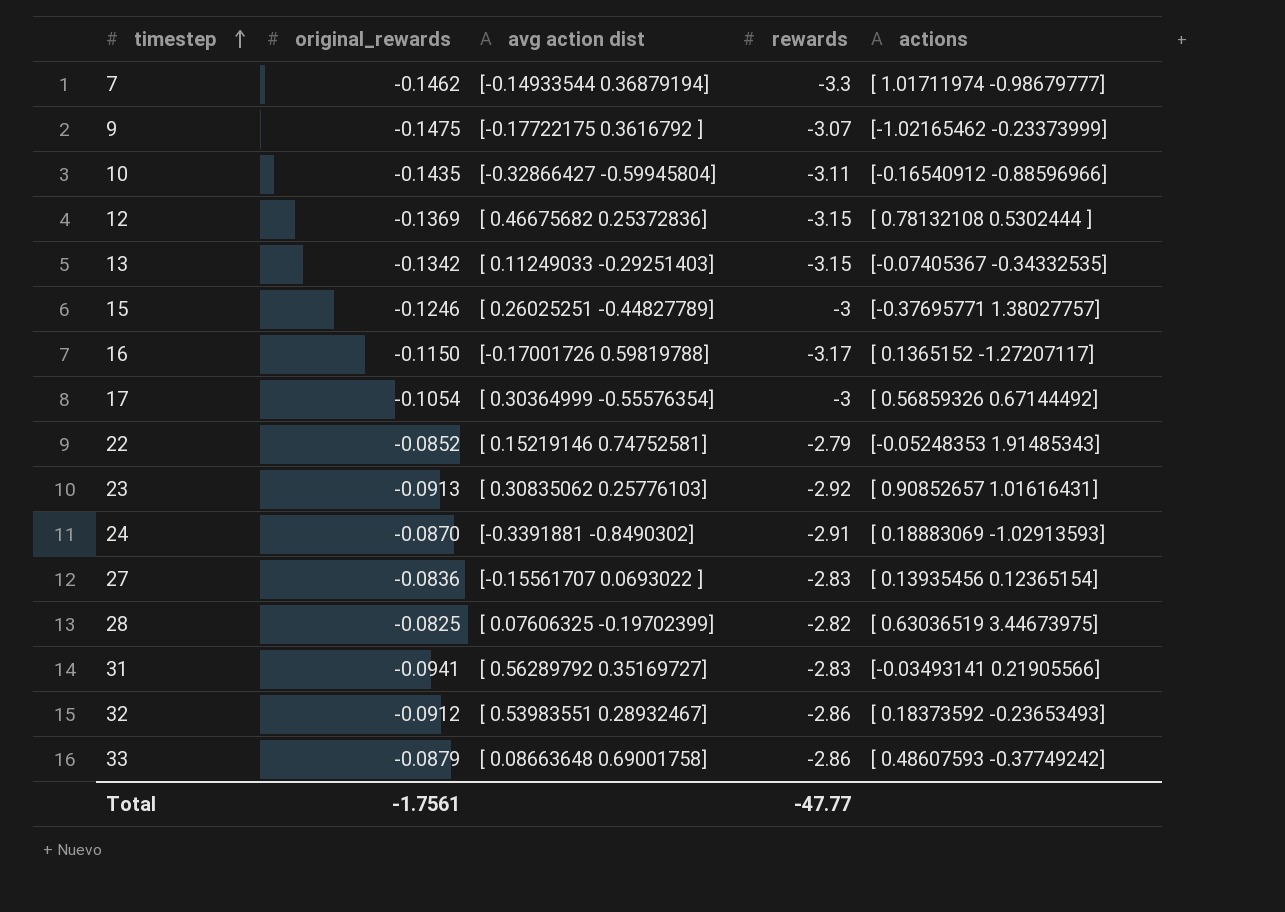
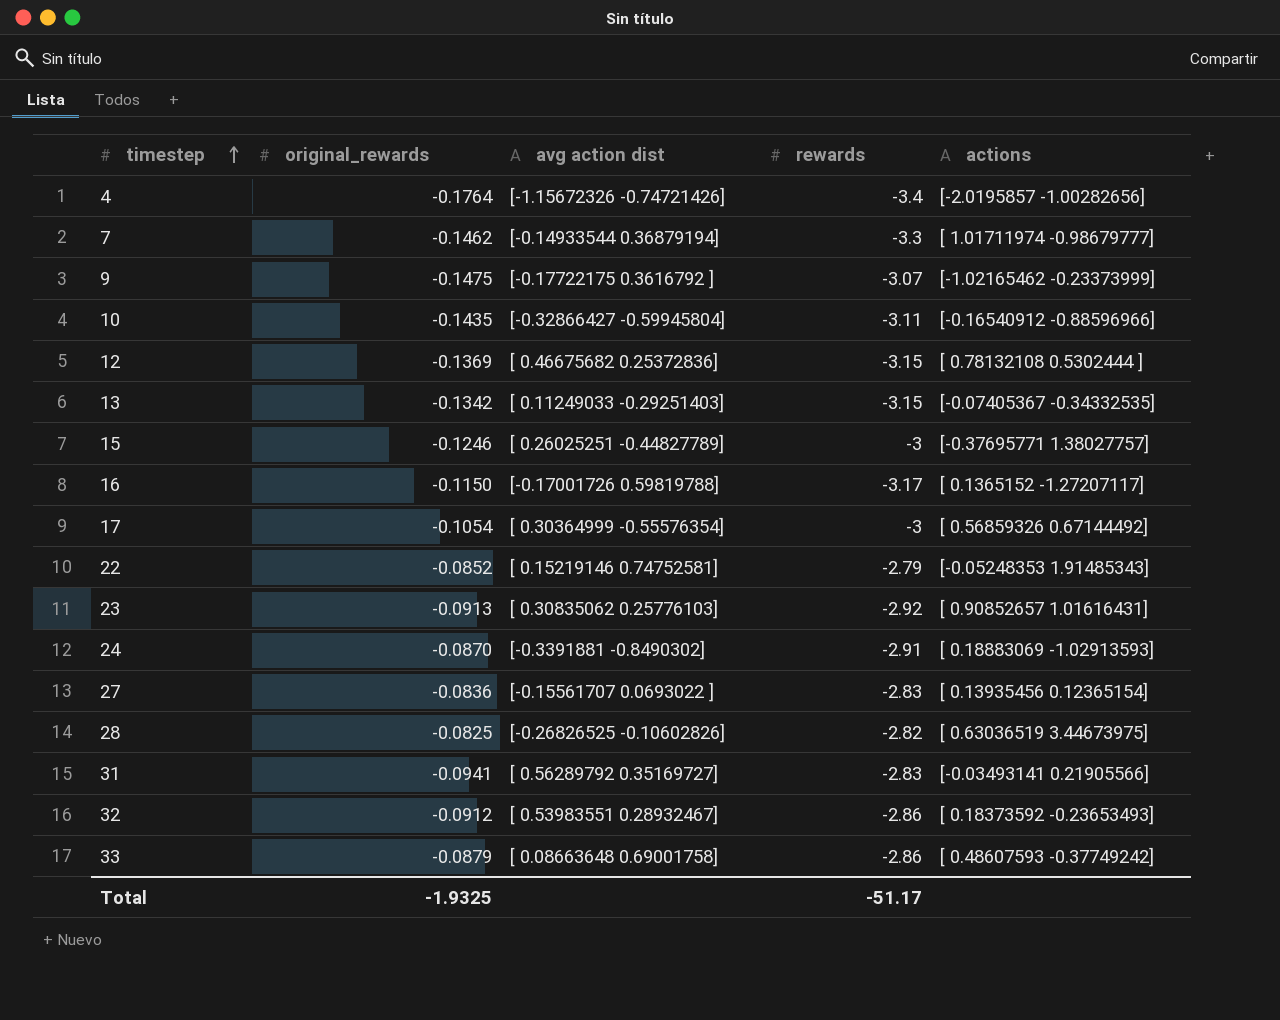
row 4: none -> -0.1764 | [-1.15672326 -0.74721426] | -3.4 | [-2.0195857 -1.00282656]
28 | avg action dist: [ 0.07606325 -0.19702399] -> [-0.26826525 -0.10602826]
Total | original_rewards: -1.7561 -> -1.9325
Total | rewards: -47.77 -> -51.17

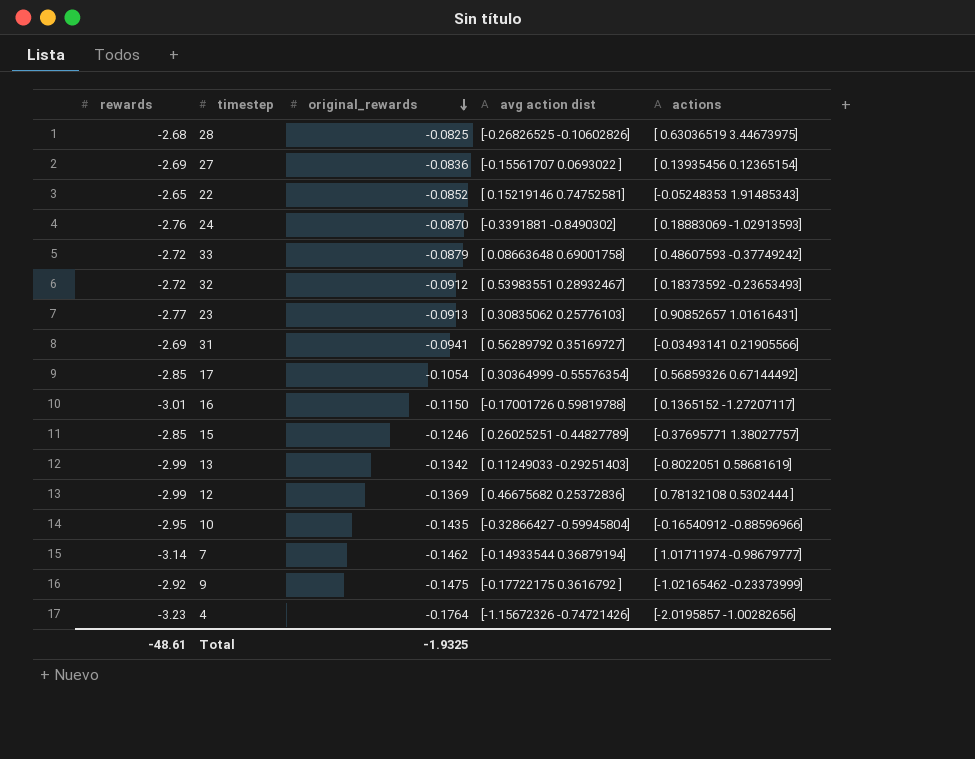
row order: timestep ascending -> original_rewards descending
column rewards | position: 4 -> 1
28 | rewards: -2.82 -> -2.68
27 | rewards: -2.83 -> -2.69
22 | rewards: -2.79 -> -2.65
24 | rewards: -2.91 -> -2.76
33 | rewards: -2.86 -> -2.72
32 | rewards: -2.86 -> -2.72
23 | rewards: -2.92 -> -2.77
31 | rewards: -2.83 -> -2.69
17 | rewards: -3 -> -2.85
16 | rewards: -3.17 -> -3.01
15 | rewards: -3 -> -2.85
13 | rewards: -3.15 -> -2.99
13 | actions: [-0.07405367 -0.34332535] -> [-0.8022051 0.58681619]
12 | rewards: -3.15 -> -2.99
10 | rewards: -3.11 -> -2.95
7 | rewards: -3.3 -> -3.14
9 | rewards: -3.07 -> -2.92
4 | rewards: -3.4 -> -3.23
Total | rewards: -51.17 -> -48.61

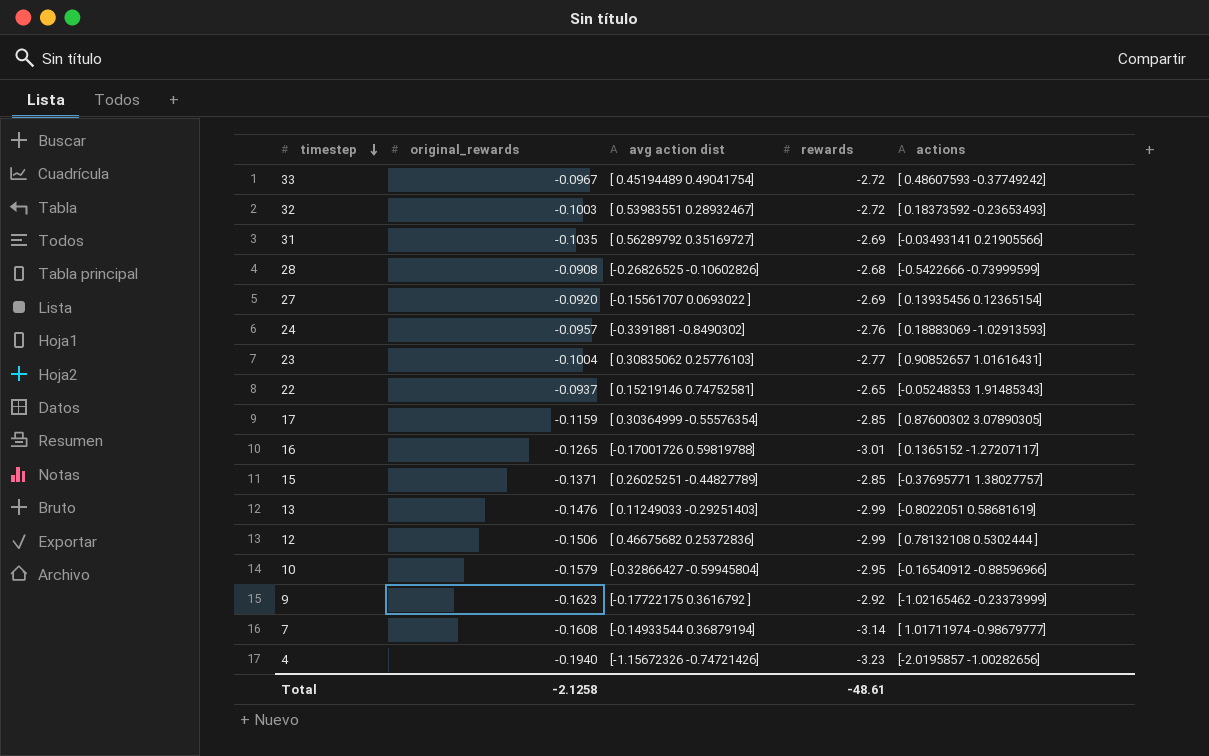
row order: original_rewards descending -> timestep descending
column rewards | position: 1 -> 4
33 | original_rewards: -0.0879 -> -0.0967
33 | avg action dist: [ 0.08663648 0.69001758] -> [ 0.45194489 0.49041754]
32 | original_rewards: -0.0912 -> -0.1003
31 | original_rewards: -0.0941 -> -0.1035
28 | original_rewards: -0.0825 -> -0.0908
28 | actions: [ 0.63036519 3.44673975] -> [-0.5422666 -0.73999599]
27 | original_rewards: -0.0836 -> -0.0920
24 | original_rewards: -0.0870 -> -0.0957
23 | original_rewards: -0.0913 -> -0.1004
22 | original_rewards: -0.0852 -> -0.0937
17 | original_rewards: -0.1054 -> -0.1159
17 | actions: [ 0.56859326 0.67144492] -> [ 0.87600302 3.07890305]
16 | original_rewards: -0.1150 -> -0.1265
15 | original_rewards: -0.1246 -> -0.1371
13 | original_rewards: -0.1342 -> -0.1476
12 | original_rewards: -0.1369 -> -0.1506
10 | original_rewards: -0.1435 -> -0.1579
9 | original_rewards: -0.1475 -> -0.1623
7 | original_rewards: -0.1462 -> -0.1608
4 | original_rewards: -0.1764 -> -0.1940
Total | original_rewards: -1.9325 -> -2.1258

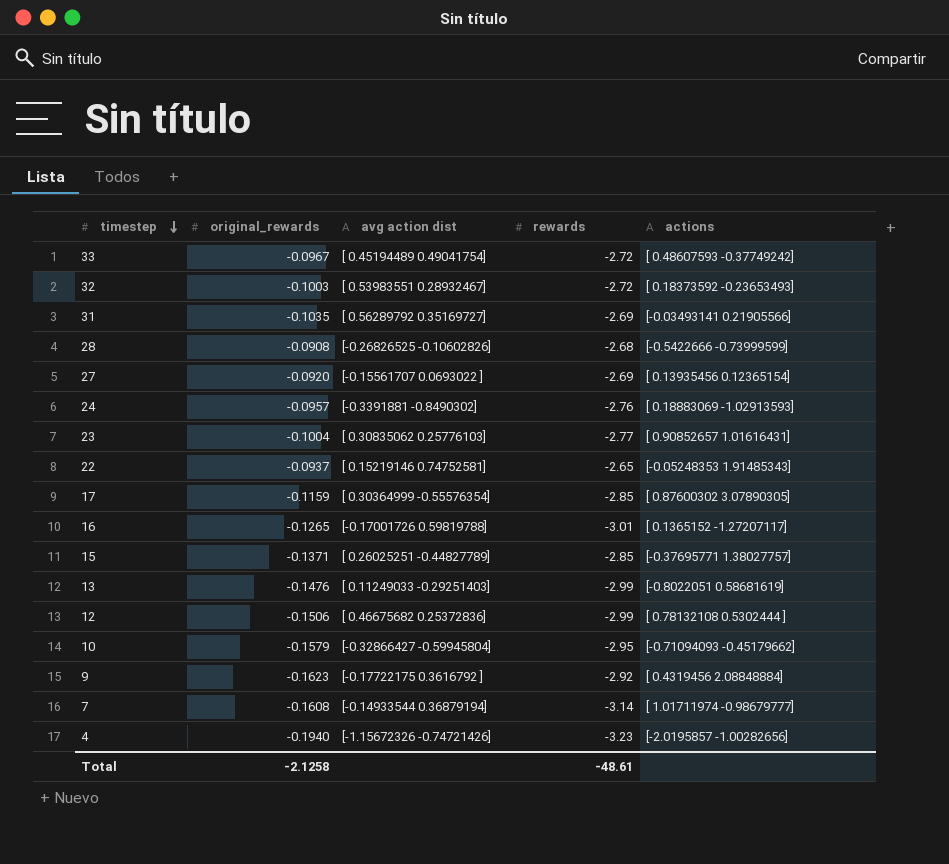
10 | actions: [-0.16540912 -0.88596966] -> [-0.71094093 -0.45179662]
9 | actions: [-1.02165462 -0.23373999] -> [ 0.4319456 2.08848884]

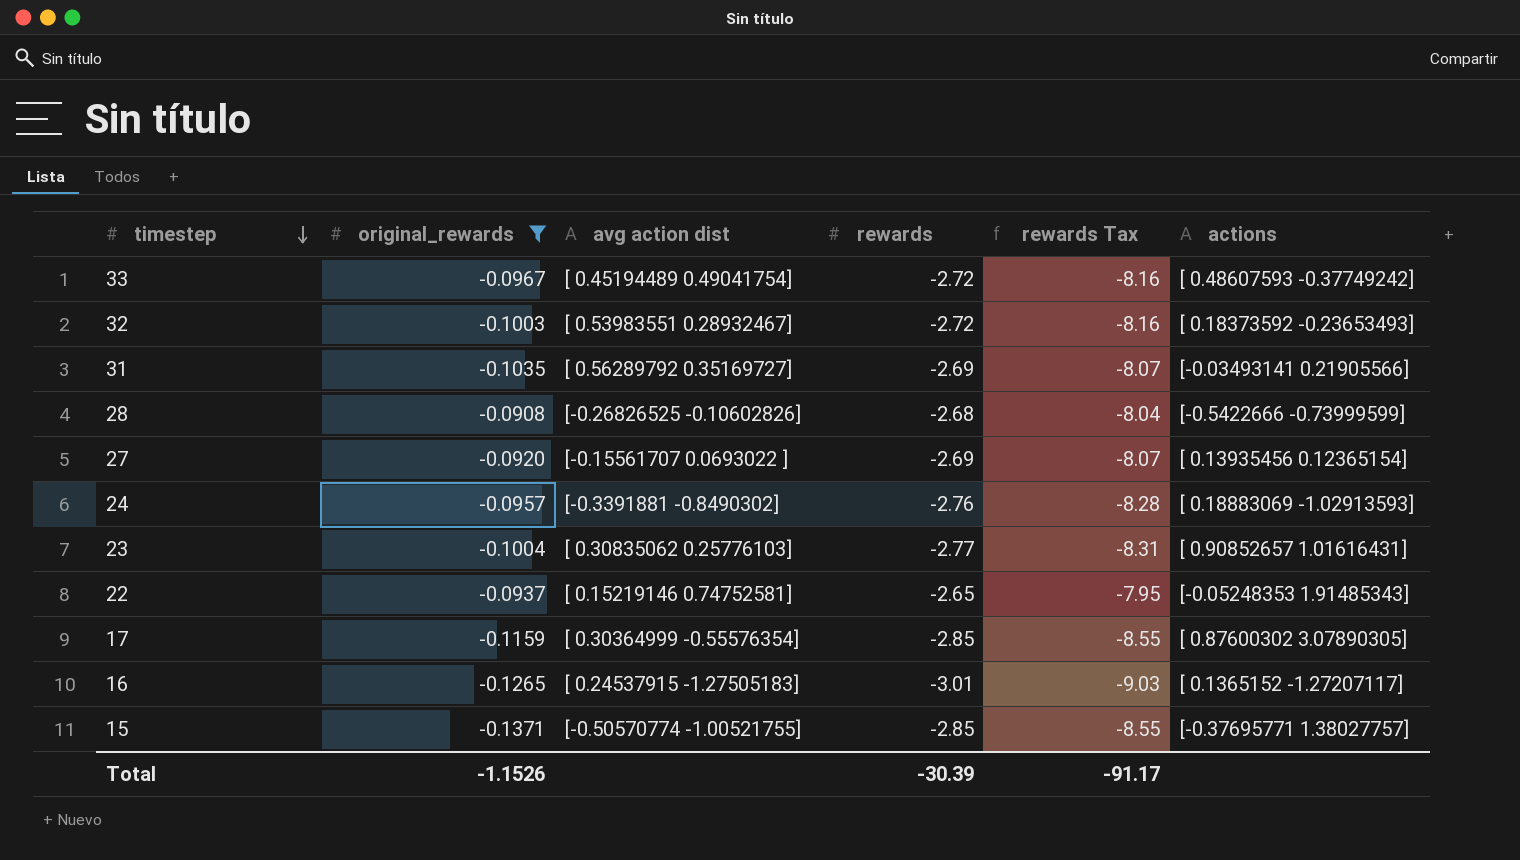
filter: none -> original_rewards >= -0.1371
column rewards Tax | formula: none -> [rewards] * 3
16 | avg action dist: [-0.17001726 0.59819788] -> [ 0.24537915 -1.27505183]
15 | avg action dist: [ 0.26025251 -0.44827789] -> [-0.50570774 -1.00521755]
Total | original_rewards: -2.1258 -> -1.1526
Total | rewards: -48.61 -> -30.39

